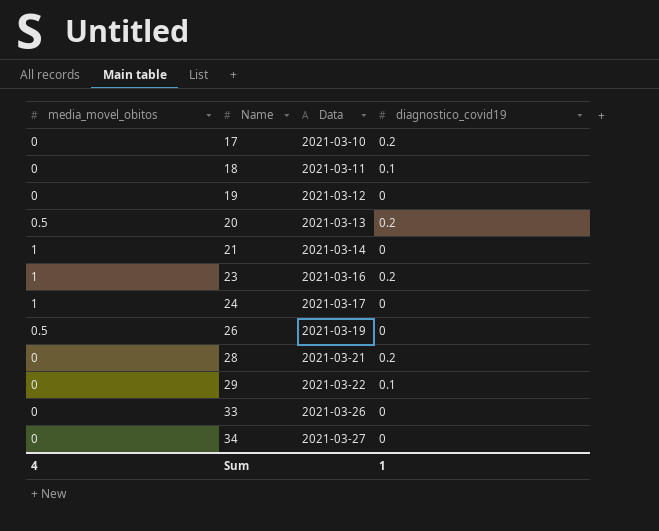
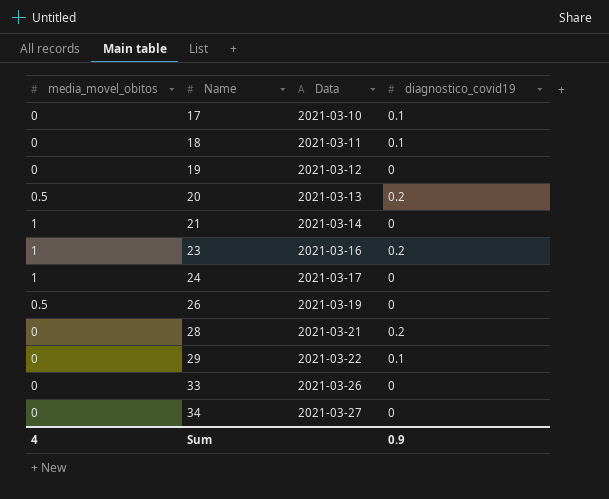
17 | diagnostico_covid19: 0.2 -> 0.1
Sum | diagnostico_covid19: 1 -> 0.9

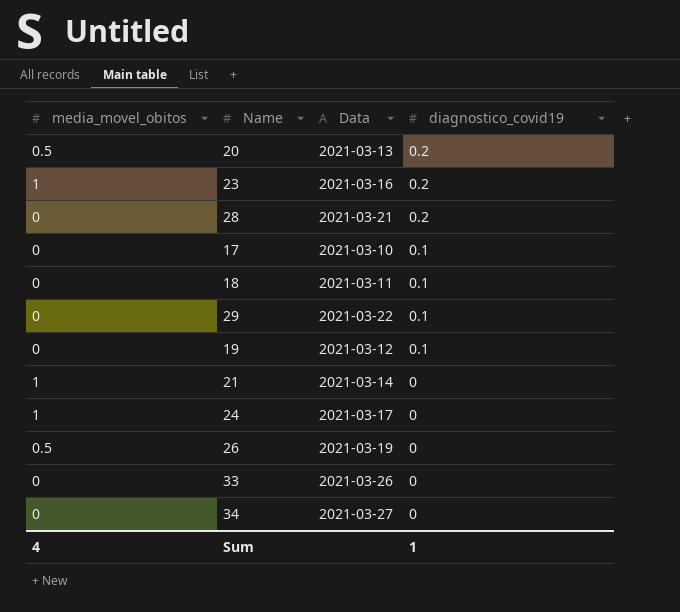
row order: Name ascending -> diagnostico_covid19 descending
19 | diagnostico_covid19: 0 -> 0.1
Sum | diagnostico_covid19: 0.9 -> 1

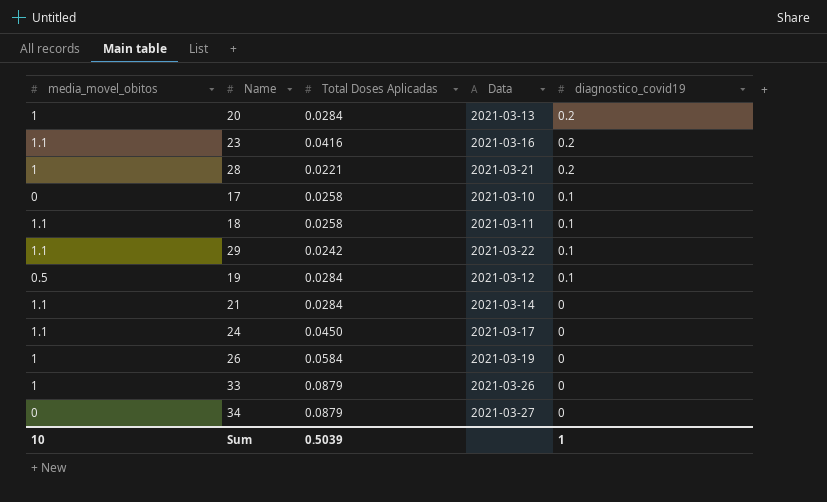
column Total Doses Aplicadas | position: none -> 3
20 | media_movel_obitos: 0.5 -> 1
23 | media_movel_obitos: 1 -> 1.1
28 | media_movel_obitos: 0 -> 1
18 | media_movel_obitos: 0 -> 1.1
29 | media_movel_obitos: 0 -> 1.1
19 | media_movel_obitos: 0 -> 0.5
21 | media_movel_obitos: 1 -> 1.1
24 | media_movel_obitos: 1 -> 1.1
26 | media_movel_obitos: 0.5 -> 1
33 | media_movel_obitos: 0 -> 1
Sum | media_movel_obitos: 4 -> 10

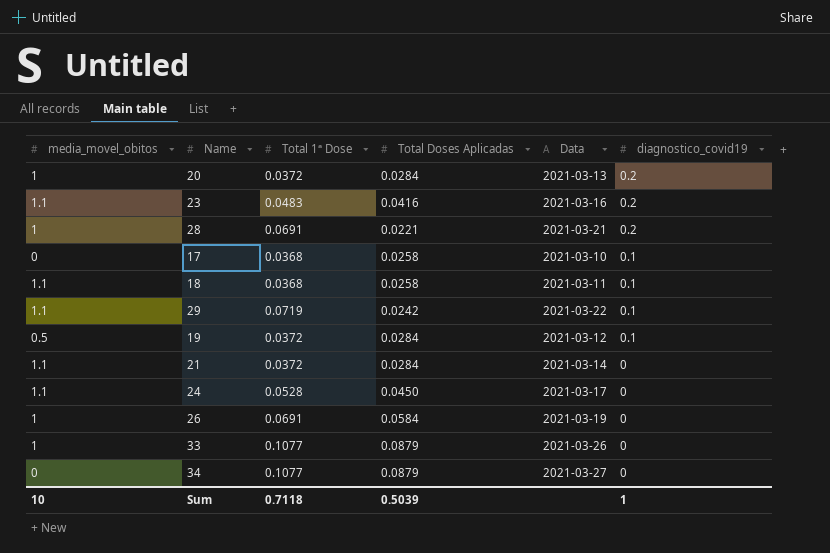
column Total 1ª Dose | position: none -> 3

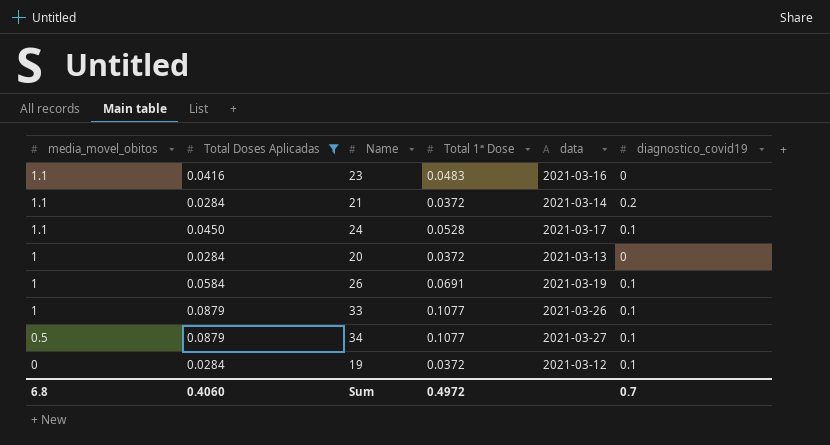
filter: none -> Total Doses Aplicadas >= 0.0284
row order: diagnostico_covid19 descending -> media_movel_obitos descending
column Total Doses Aplicadas | position: 4 -> 2
column name: Data -> data
23 | diagnostico_covid19: 0.2 -> 0
21 | diagnostico_covid19: 0 -> 0.2
24 | diagnostico_covid19: 0 -> 0.1
20 | diagnostico_covid19: 0.2 -> 0
26 | diagnostico_covid19: 0 -> 0.1
33 | diagnostico_covid19: 0 -> 0.1
34 | media_movel_obitos: 0 -> 0.5
34 | diagnostico_covid19: 0 -> 0.1
19 | media_movel_obitos: 0.5 -> 0
Sum | media_movel_obitos: 10 -> 6.8
Sum | Total Doses Aplicadas: 0.5039 -> 0.4060
Sum | Total 1ª Dose: 0.7118 -> 0.4972
Sum | diagnostico_covid19: 1 -> 0.7

